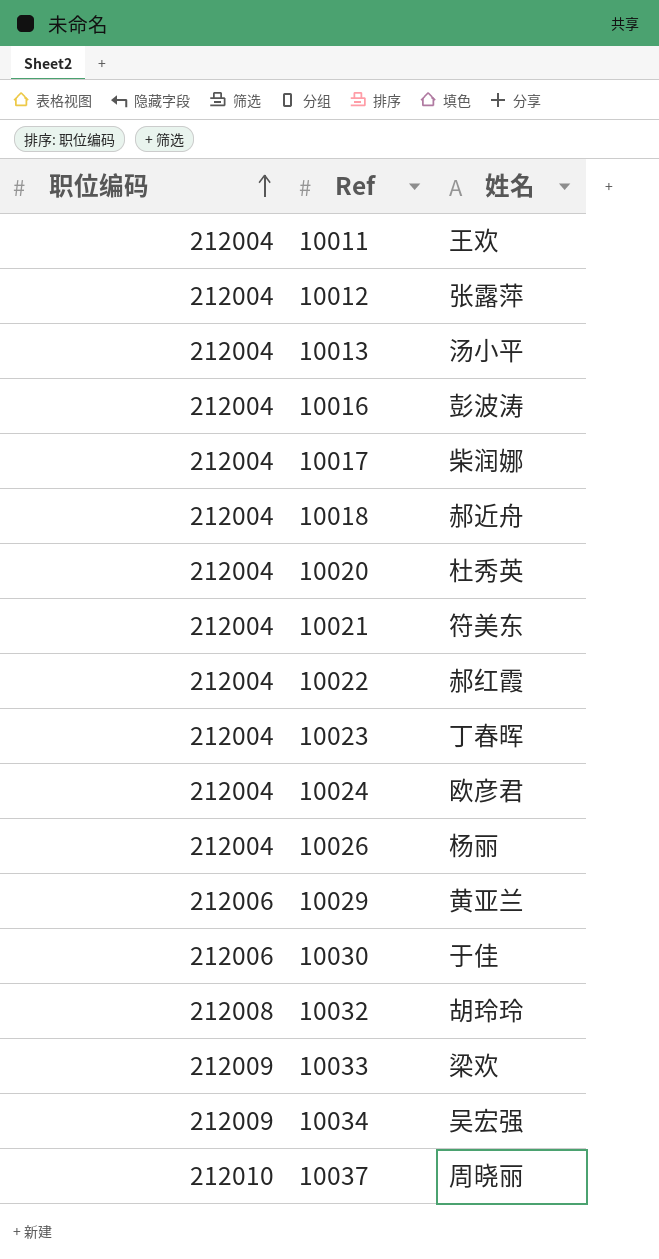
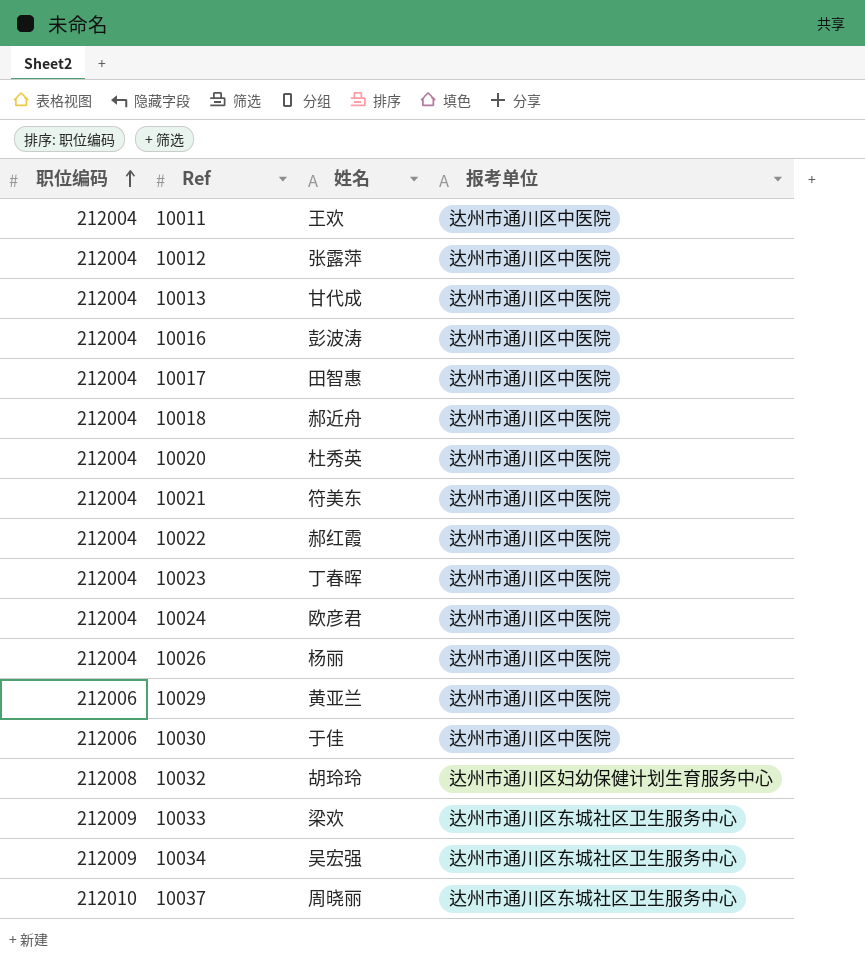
column 报考单位 | position: none -> 4
10013 | 姓名: 汤小平 -> 甘代成
10017 | 姓名: 柴润娜 -> 田智惠

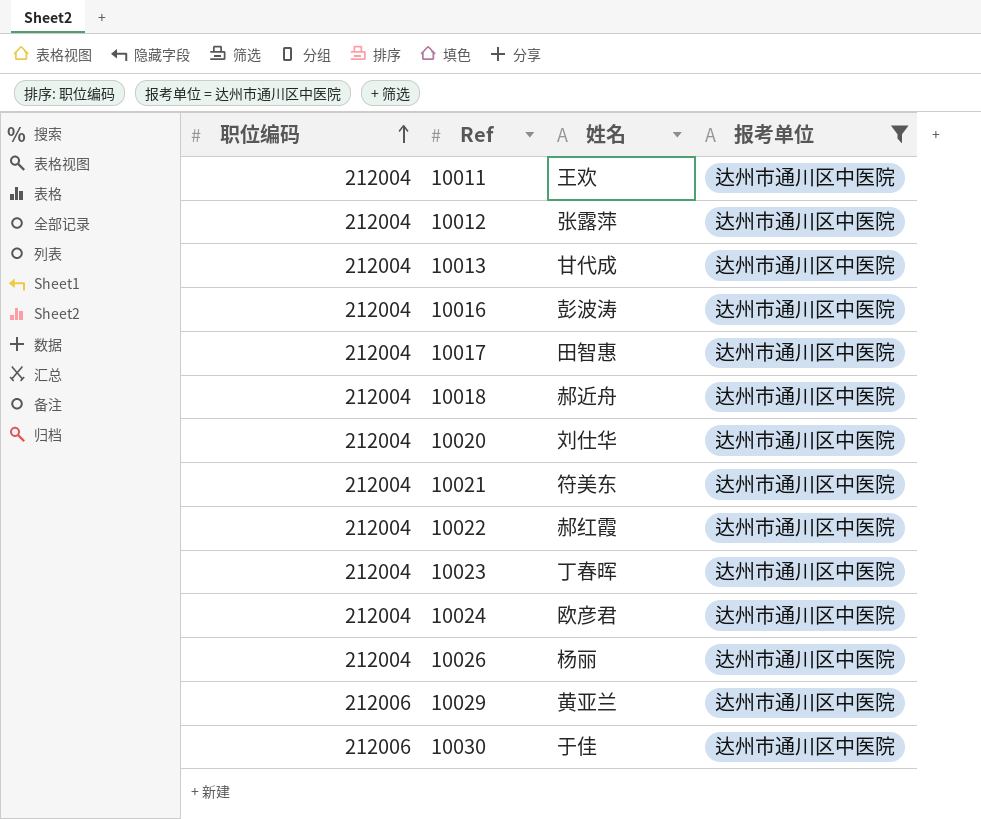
filter: none -> 报考单位 = 达州市通川区中医院
10020 | 姓名: 杜秀英 -> 刘仕华

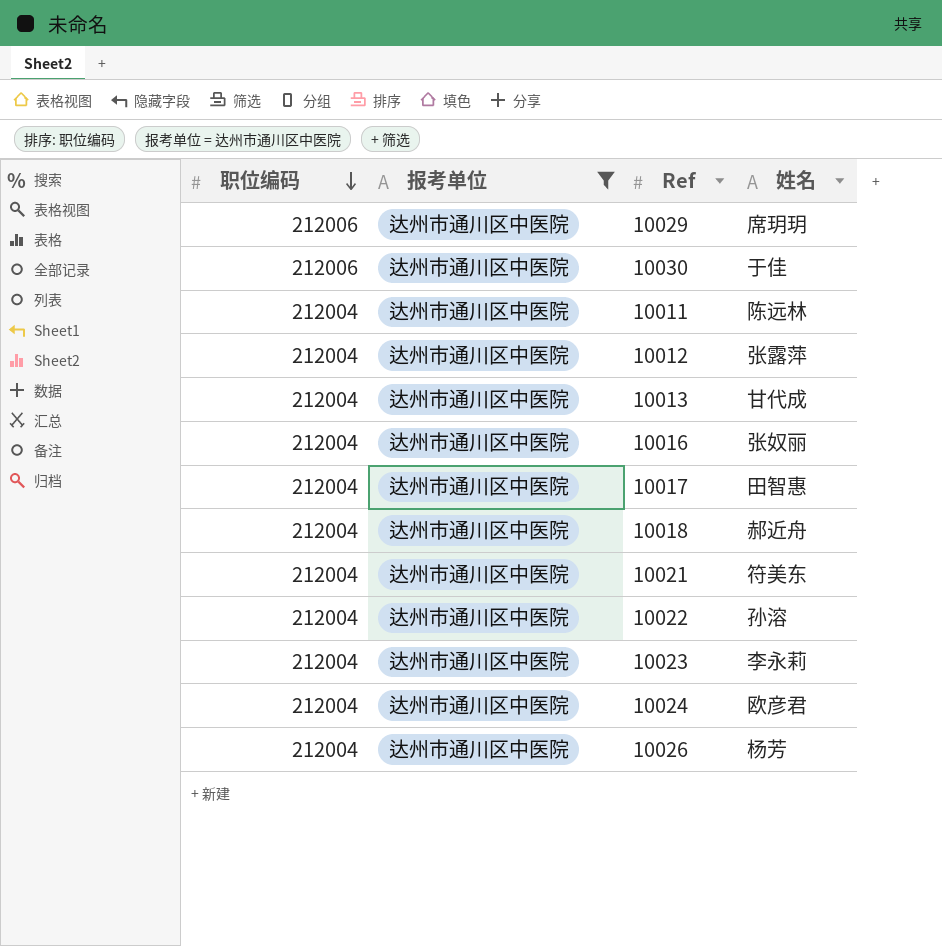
row order: 职位编码 ascending -> 职位编码 descending
column 报考单位 | position: 4 -> 2
row 10020: 212004 | 刘仕华 | 达州市通川区中医院 -> none
10029 | 姓名: 黄亚兰 -> 席玥玥
10011 | 姓名: 王欢 -> 陈远林
10016 | 姓名: 彭波涛 -> 张奴丽
10022 | 姓名: 郝红霞 -> 孙溶
10023 | 姓名: 丁春晖 -> 李永莉
10026 | 姓名: 杨丽 -> 杨芳

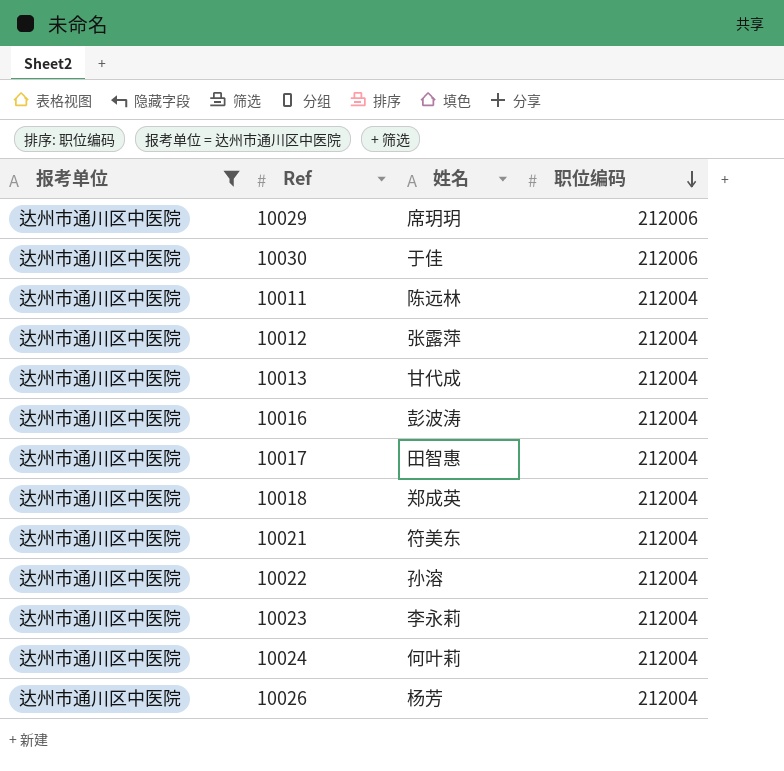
column 职位编码 | position: 1 -> 4
10016 | 姓名: 张奴丽 -> 彭波涛
10018 | 姓名: 郝近舟 -> 郑成英
10024 | 姓名: 欧彦君 -> 何叶莉

